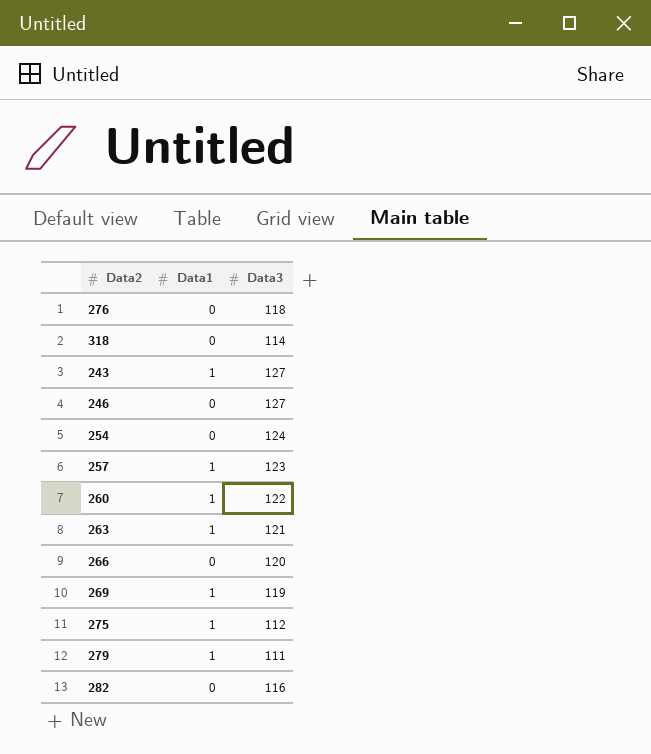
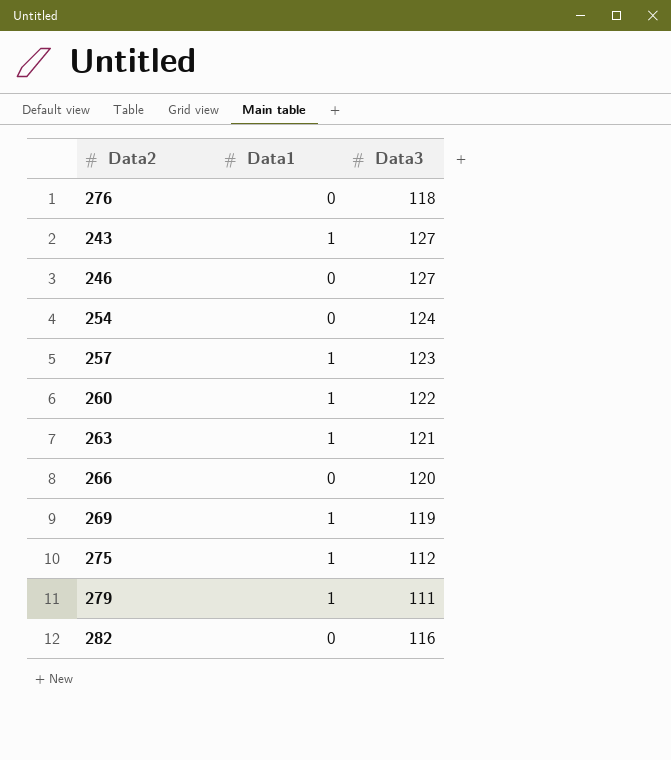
row 318: 0 | 114 -> none

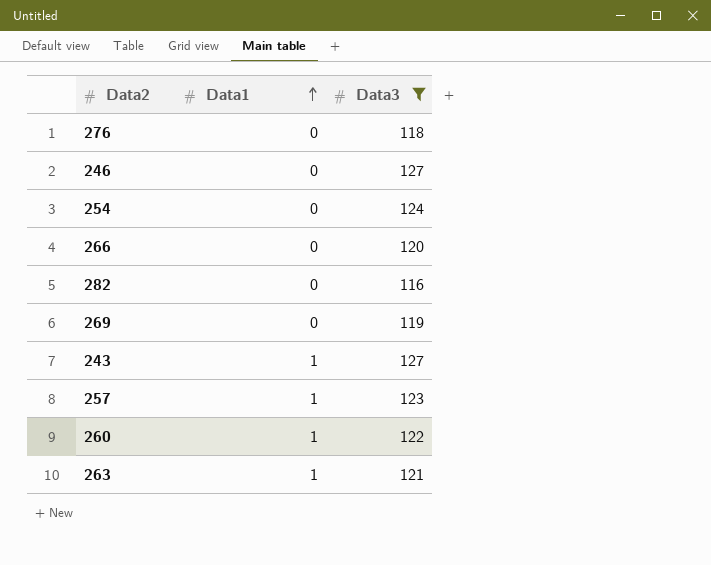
filter: none -> Data3 >= 116
row order: none -> Data1 ascending
269 | Data1: 1 -> 0

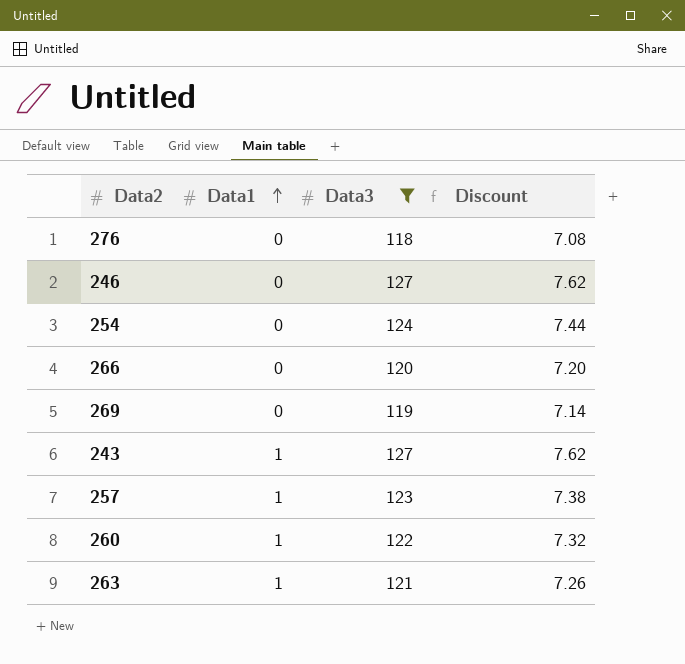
column Discount | formula: none -> [Data3] * 0.06
row 282: 0 | 116 -> none

